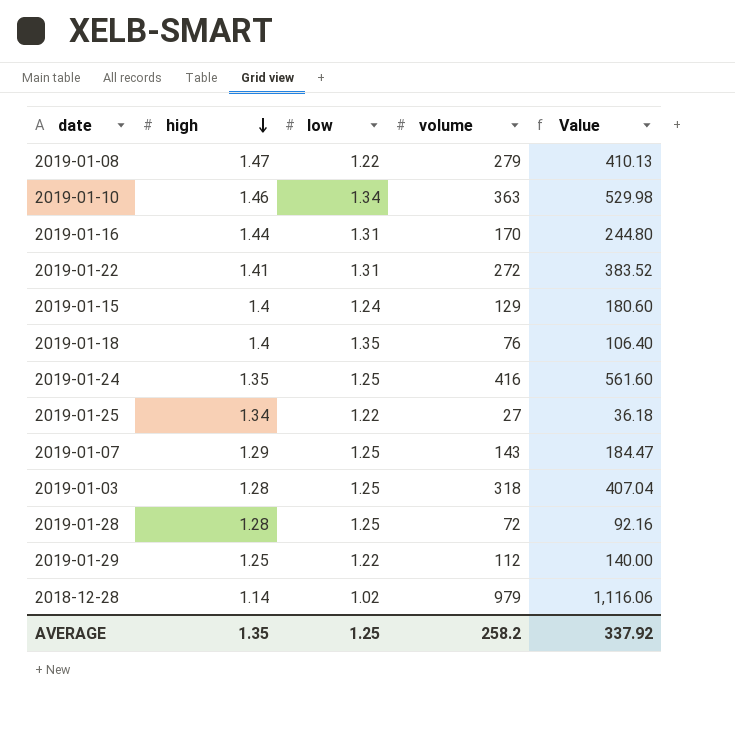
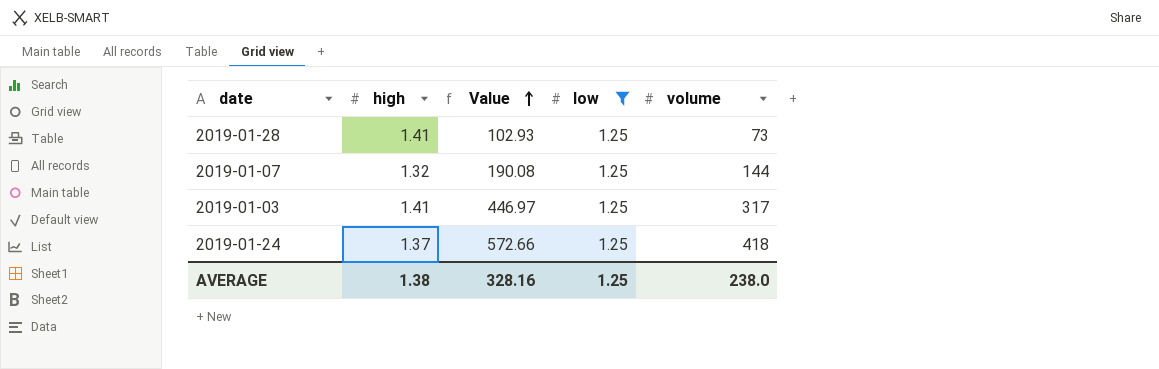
filter: none -> low = 1.25
row order: high descending -> Value ascending
column Value | position: 5 -> 3
2019-01-28 | high: 1.28 -> 1.41
2019-01-28 | Value: 92.16 -> 102.93
2019-01-28 | volume: 72 -> 73
2019-01-07 | high: 1.29 -> 1.32
2019-01-07 | Value: 184.47 -> 190.08
2019-01-07 | volume: 143 -> 144
2019-01-03 | high: 1.28 -> 1.41
2019-01-03 | Value: 407.04 -> 446.97
2019-01-03 | volume: 318 -> 317
2019-01-24 | high: 1.35 -> 1.37
2019-01-24 | Value: 561.60 -> 572.66
2019-01-24 | volume: 416 -> 418
AVERAGE | high: 1.35 -> 1.38
AVERAGE | Value: 337.92 -> 328.16
AVERAGE | volume: 258.2 -> 238.0

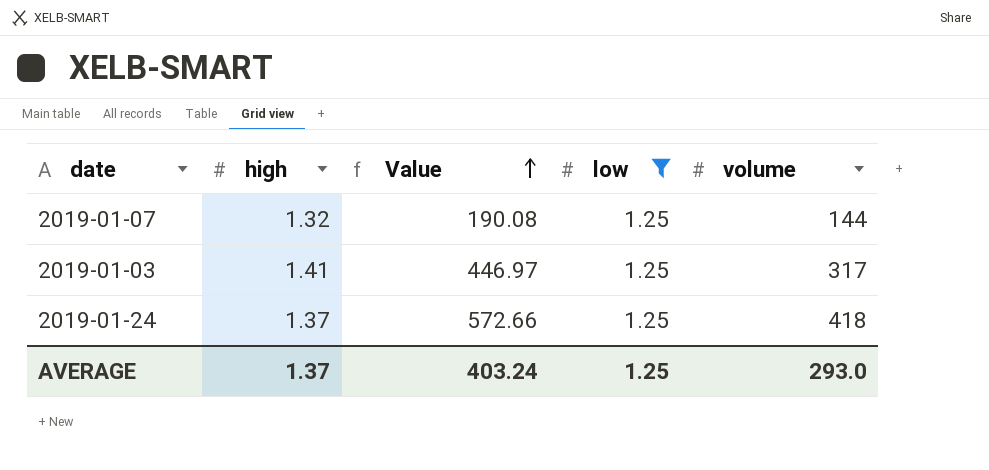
row 2019-01-28: 1.41 | 102.93 | 1.25 | 73 -> none
AVERAGE | high: 1.38 -> 1.37
AVERAGE | Value: 328.16 -> 403.24
AVERAGE | volume: 238.0 -> 293.0

